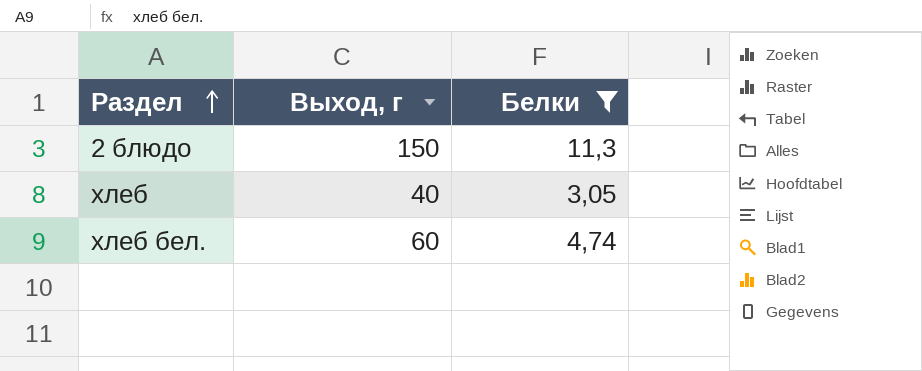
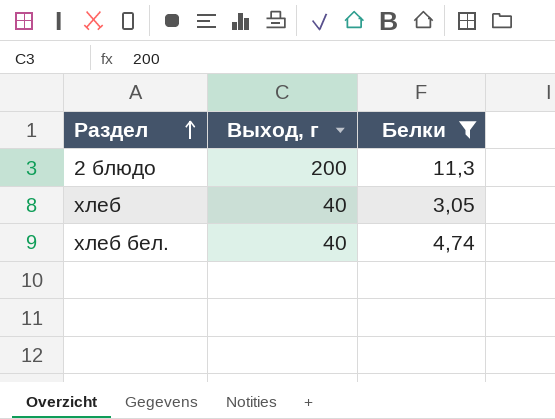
2 блюдо | Выход, г: 150 -> 200
хлеб бел. | Выход, г: 60 -> 40

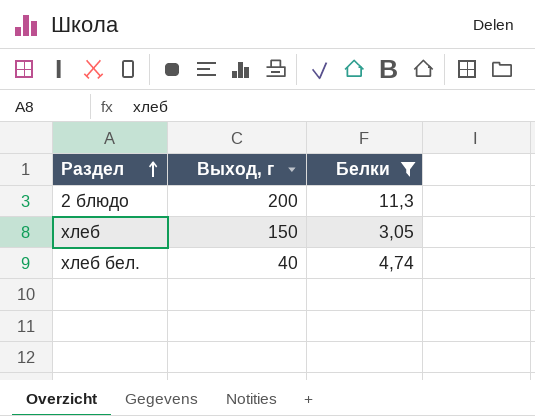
хлеб | Выход, г: 40 -> 150

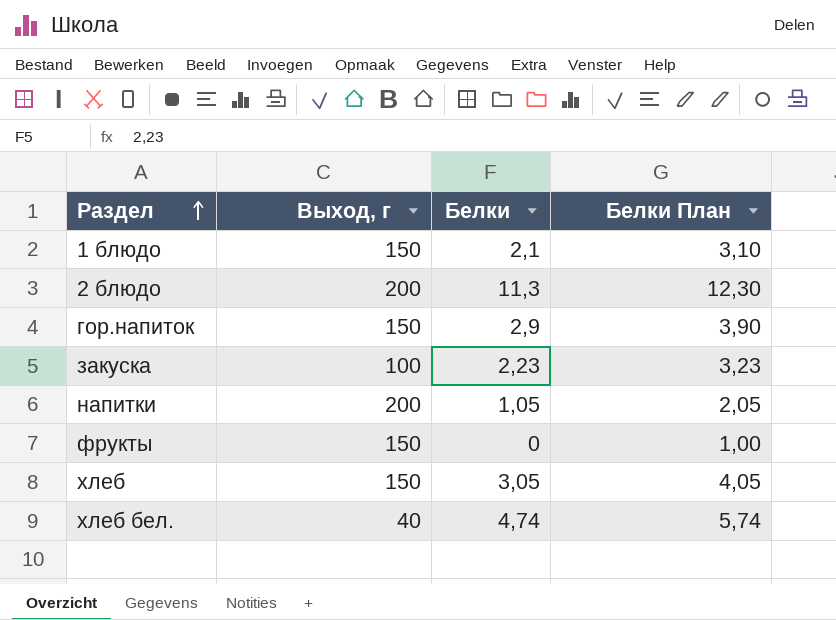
filter: Белки >= 3,05 -> none
column Белки План | formula: none -> [Белки] + 1

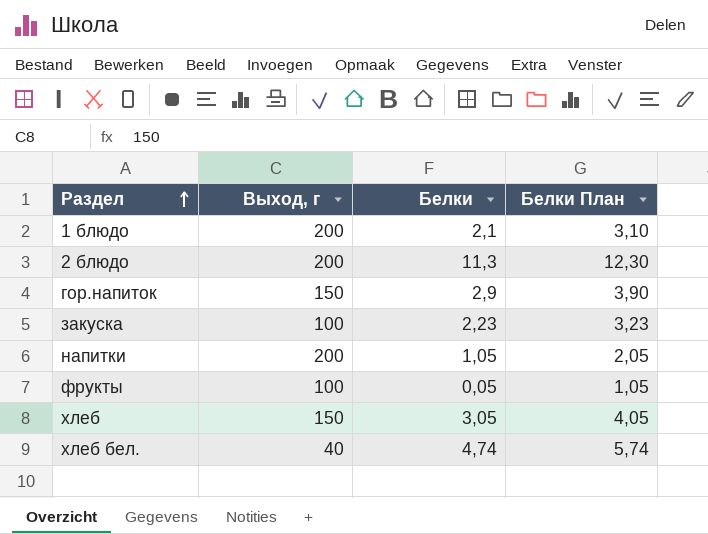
1 блюдо | Выход, г: 150 -> 200
фрукты | Выход, г: 150 -> 100
фрукты | Белки: 0 -> 0,05
фрукты | Белки План: 1,00 -> 1,05

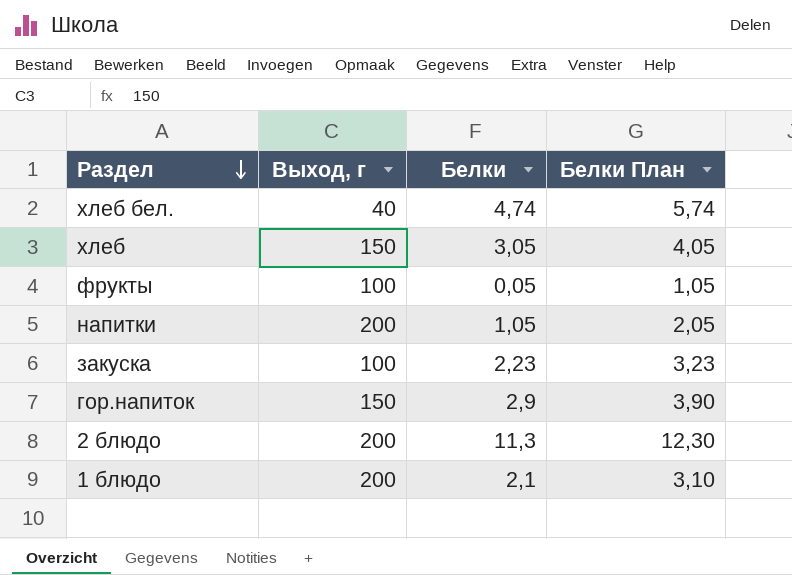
row order: Раздел ascending -> Раздел descending

